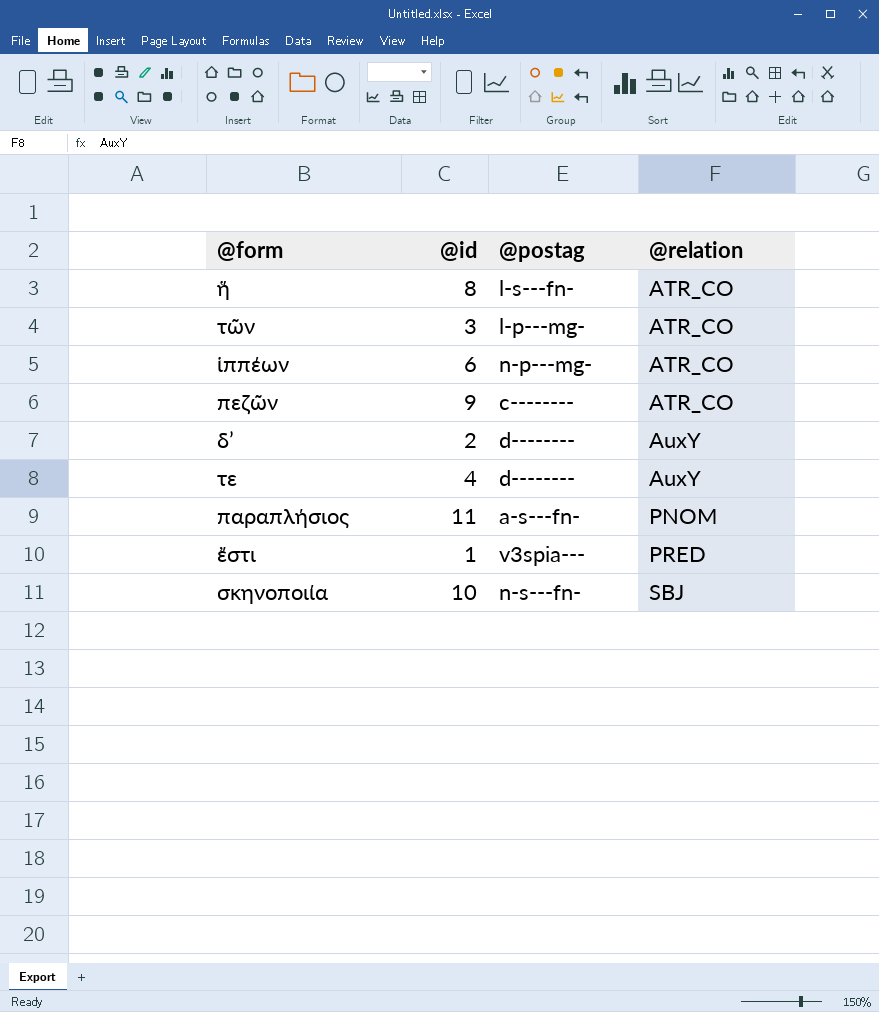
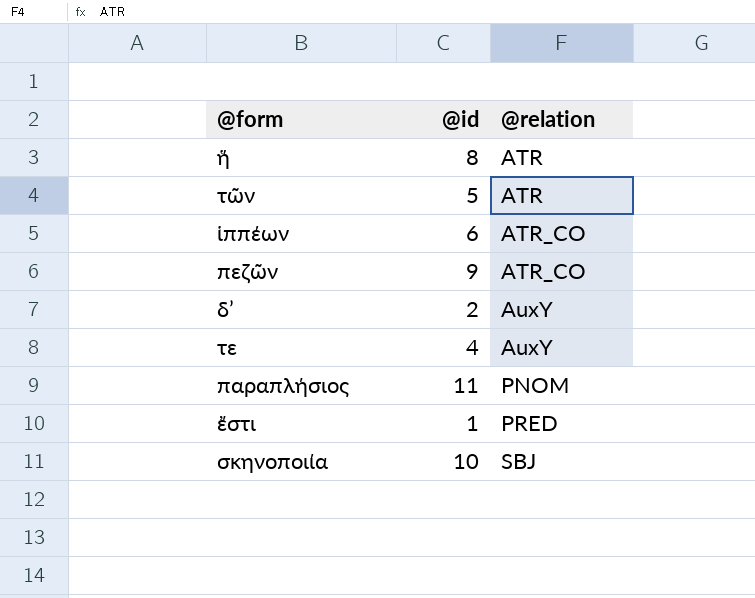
column @postag | position: 3 -> none
ἥ | @relation: ATR_CO -> ATR
τῶν | @id: 3 -> 5
τῶν | @relation: ATR_CO -> ATR

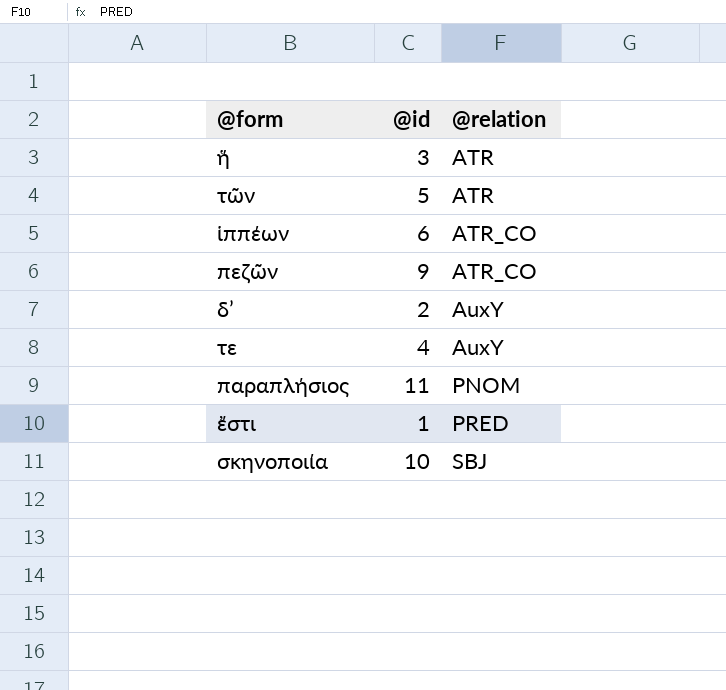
ἥ | @id: 8 -> 3

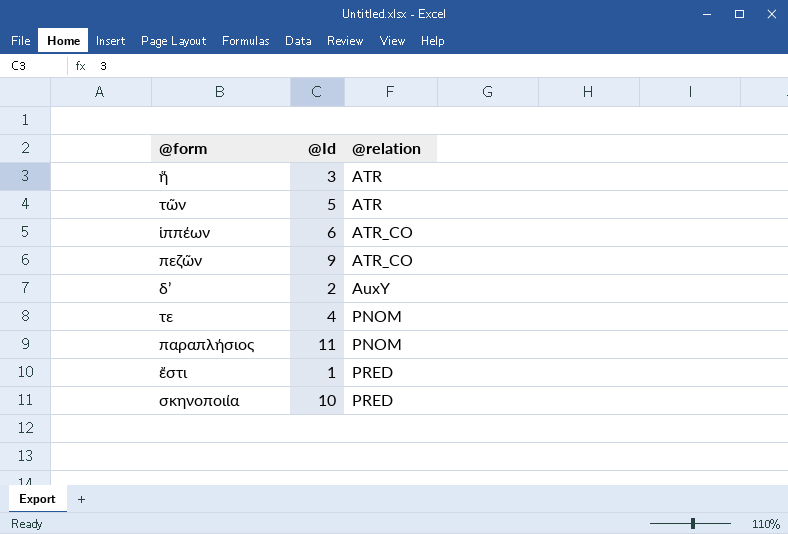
column name: @id -> @Id
τε | @relation: AuxY -> PNOM
σκηνοποιία | @relation: SBJ -> PRED

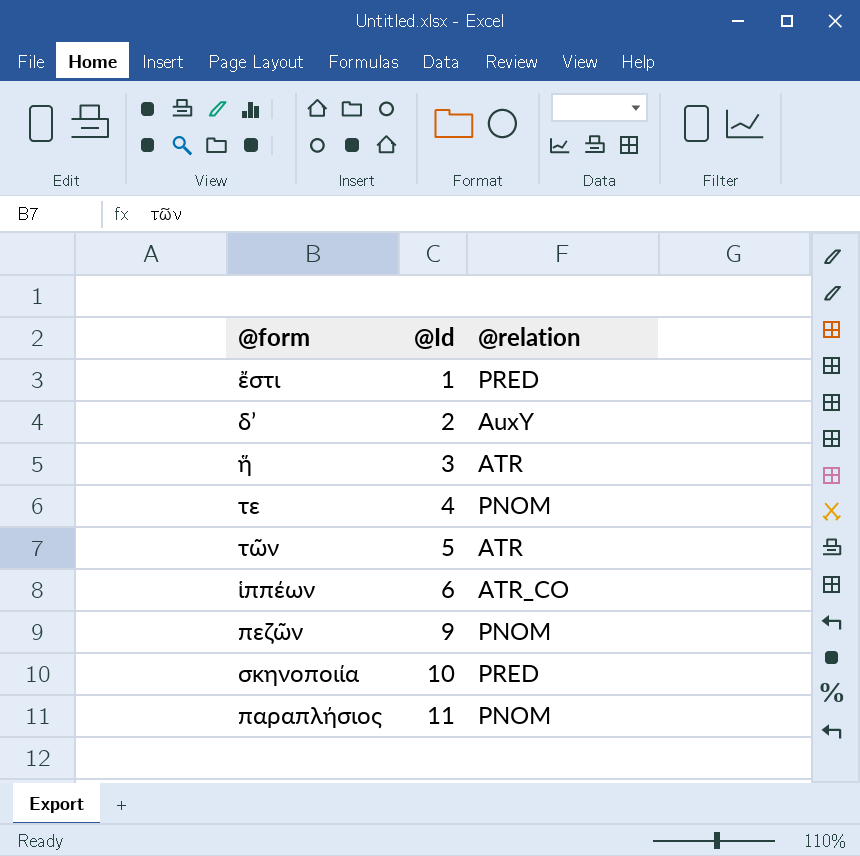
row order: @relation ascending -> @Id ascending
πεζῶν | @relation: ATR_CO -> PNOM

